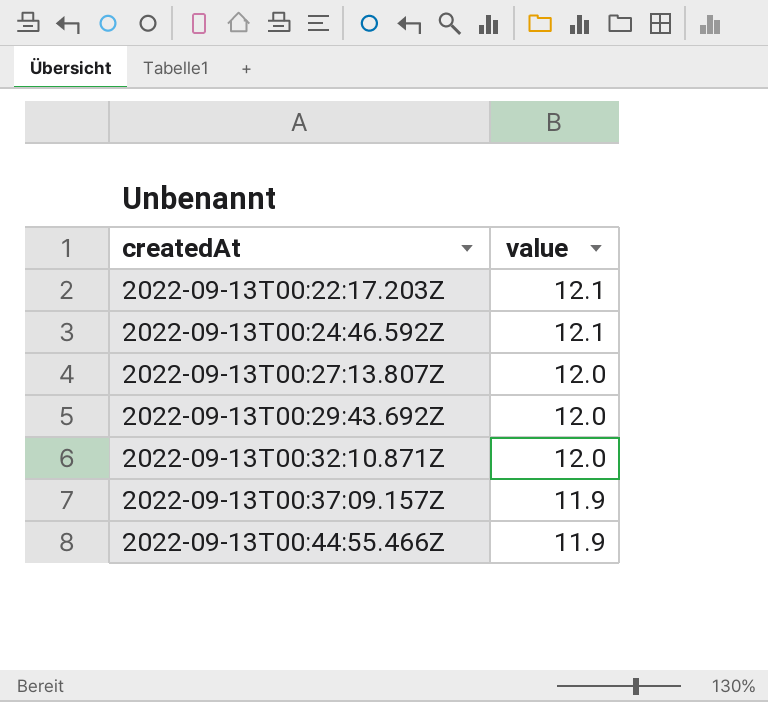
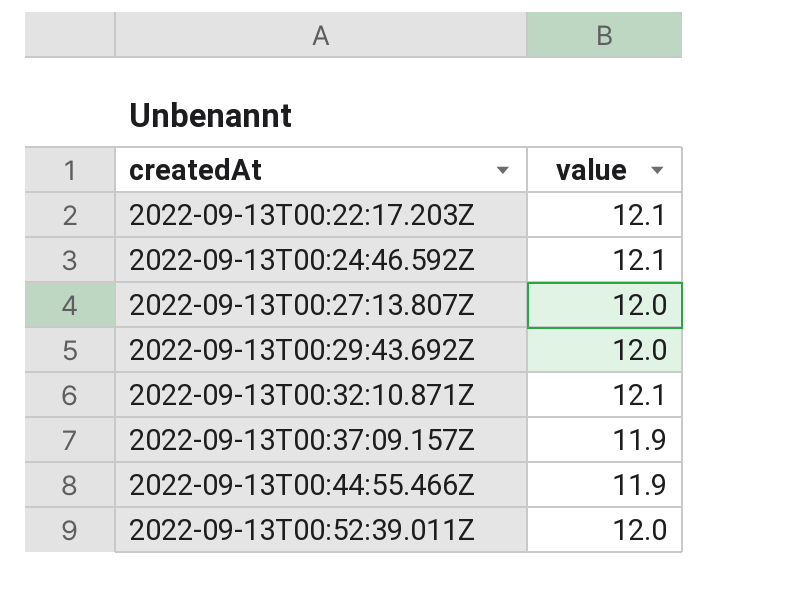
2022-09-13T00:32:10.871Z | value: 12.0 -> 12.1
row 2022-09-13T00:52:39.011Z: none -> 12.0

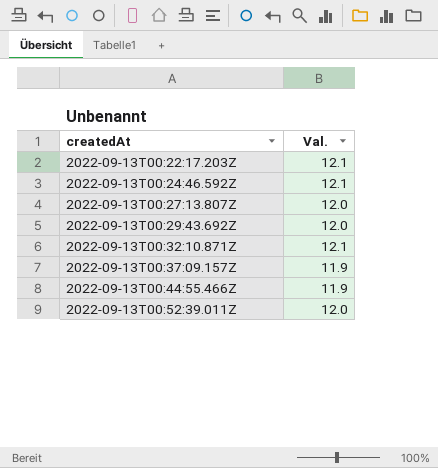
column name: value -> Val.

